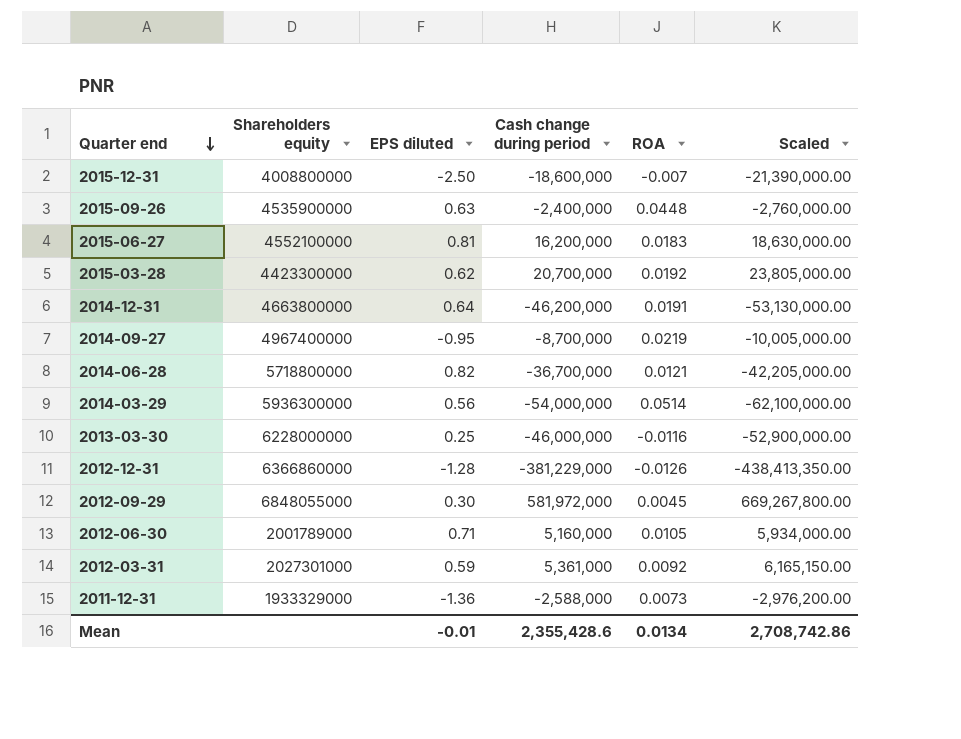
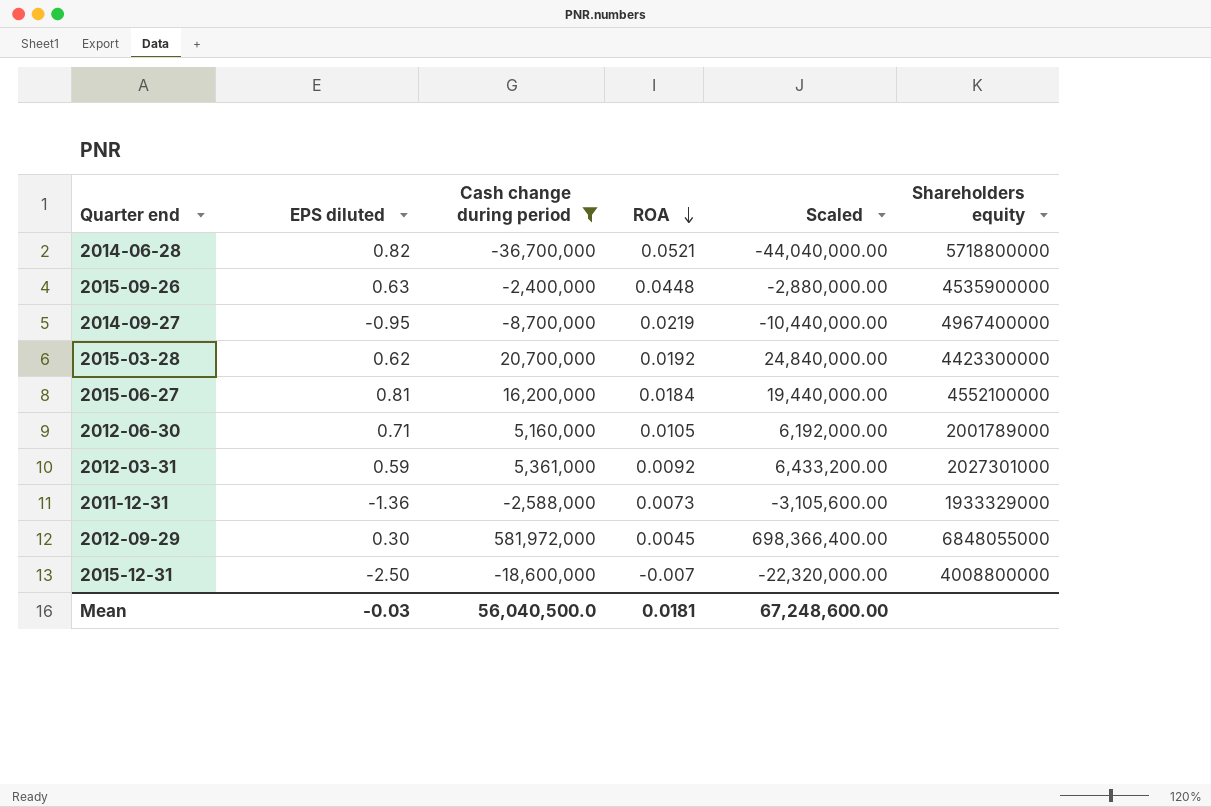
filter: none -> Cash change during period >= -36,700,000
row order: Quarter end descending -> ROA descending
column Scaled | formula: [Cash change during period] * 1.15 -> [Cash change during period] * 1.2
column Shareholders equity | position: 2 -> 6
2014-06-28 | ROA: 0.0121 -> 0.0521
2015-06-27 | ROA: 0.0183 -> 0.0184
Mean | EPS diluted: -0.01 -> -0.03
Mean | Cash change during period: 2,355,428.6 -> 56,040,500.0
Mean | ROA: 0.0134 -> 0.0181
Mean | Scaled: 2,708,742.86 -> 67,248,600.00

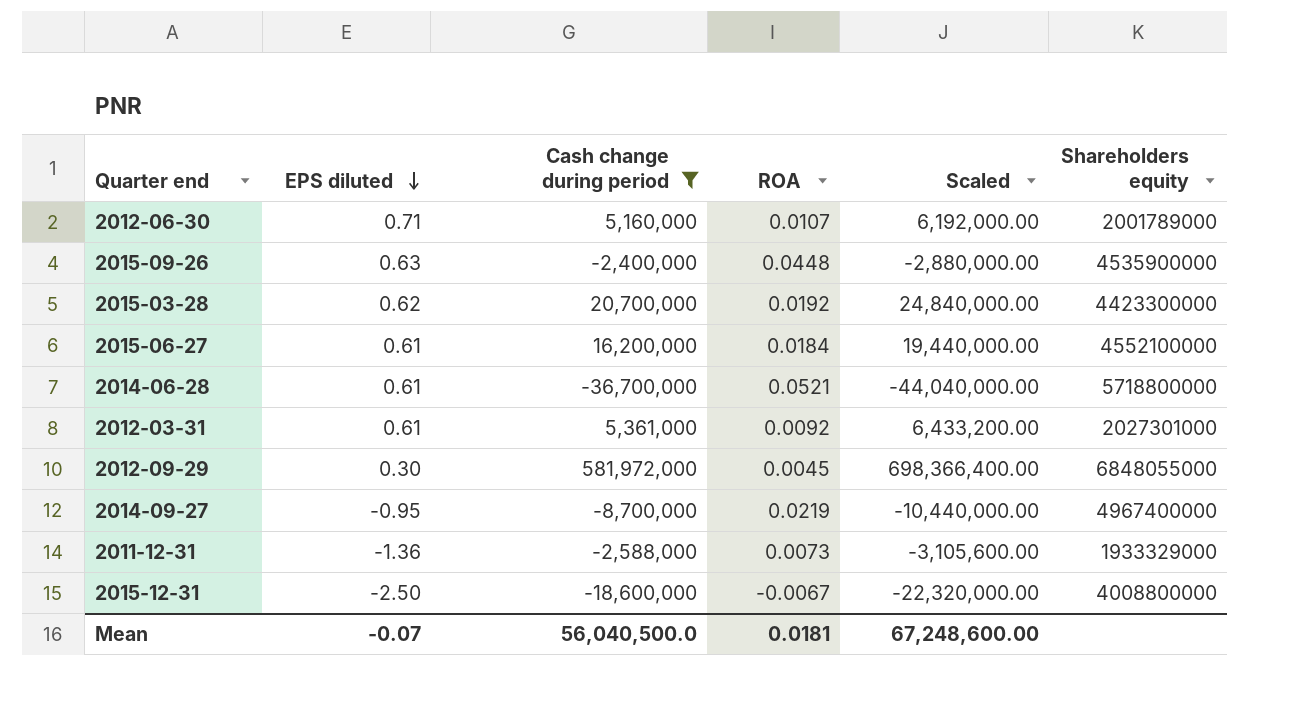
row order: ROA descending -> EPS diluted descending
2012-06-30 | ROA: 0.0105 -> 0.0107
2015-06-27 | EPS diluted: 0.81 -> 0.61
2014-06-28 | EPS diluted: 0.82 -> 0.61
2012-03-31 | EPS diluted: 0.59 -> 0.61
2015-12-31 | ROA: -0.007 -> -0.0067
Mean | EPS diluted: -0.03 -> -0.07

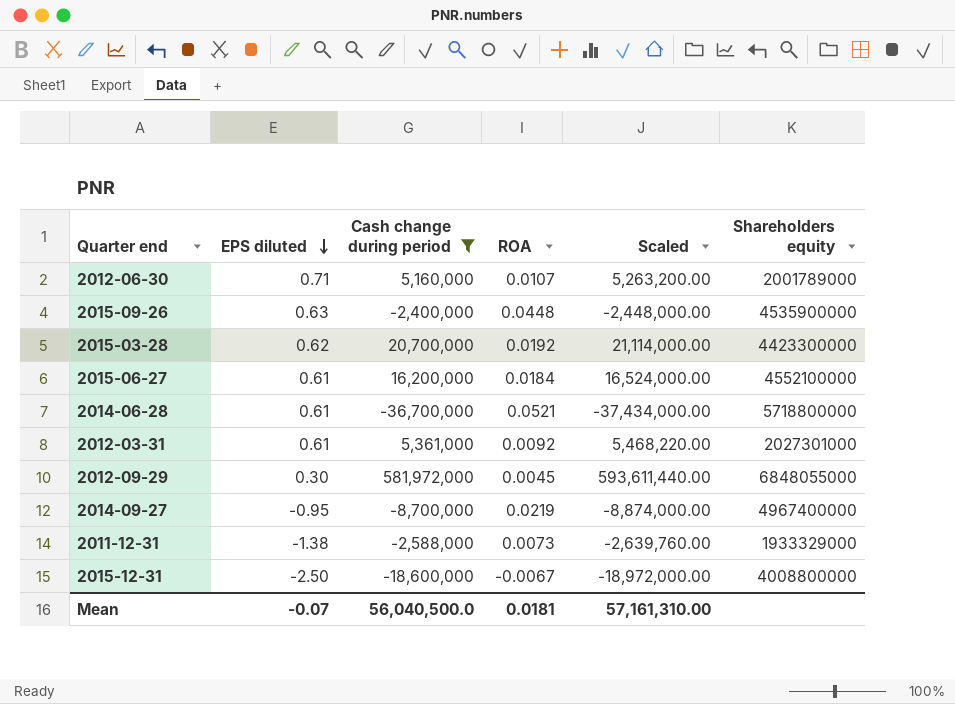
column Scaled | formula: [Cash change during period] * 1.2 -> [Cash change during period] * 1.02
2011-12-31 | EPS diluted: -1.36 -> -1.38
Mean | Scaled: 67,248,600.00 -> 57,161,310.00

